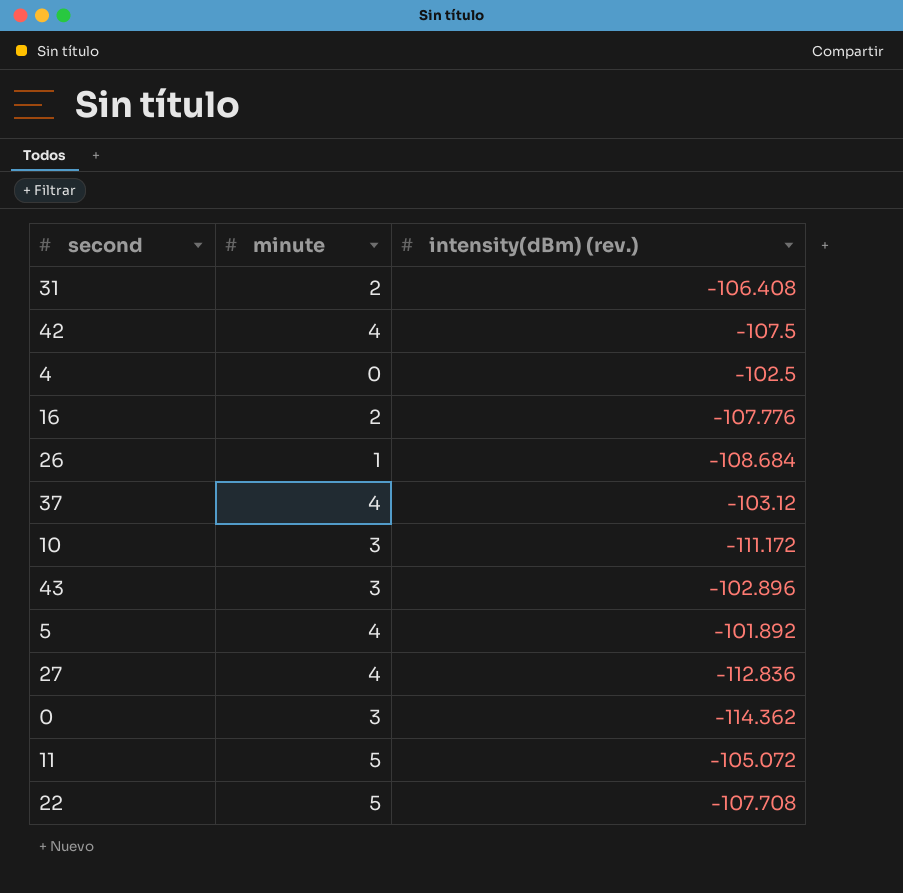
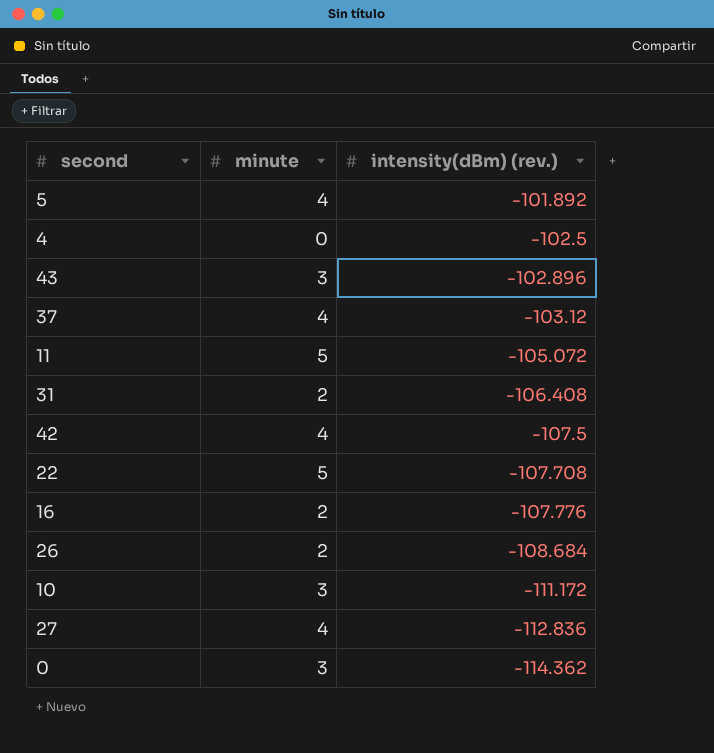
row order: none -> intensity(dBm) (rev.) descending
26 | minute: 1 -> 2

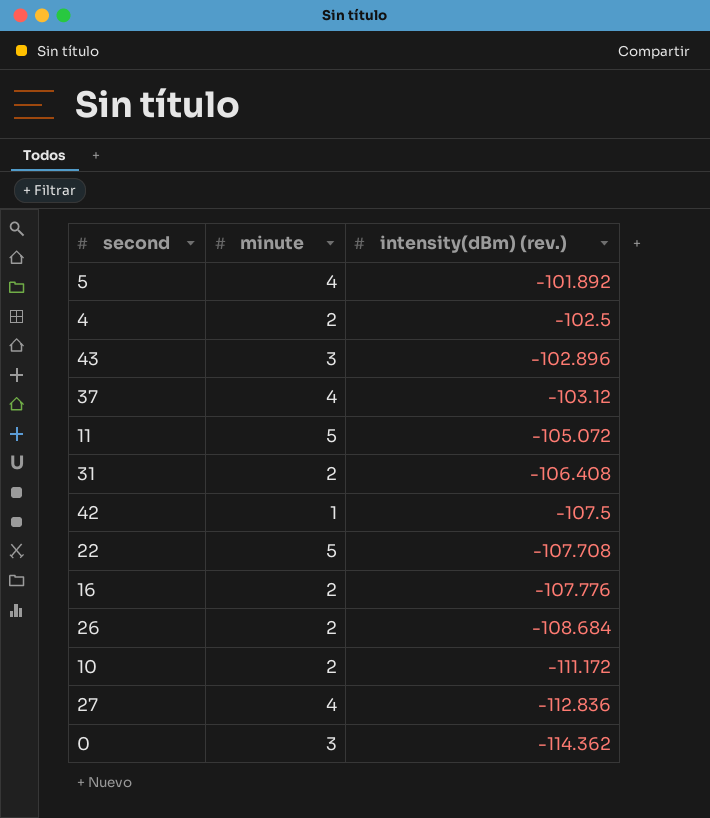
4 | minute: 0 -> 2
42 | minute: 4 -> 1
10 | minute: 3 -> 2

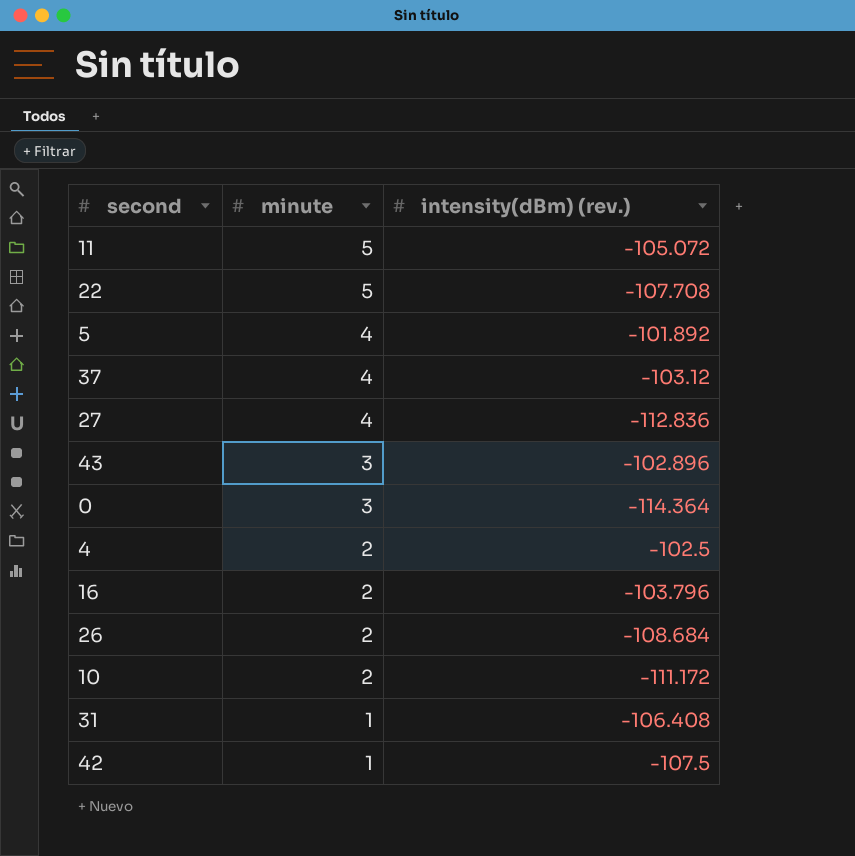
row order: intensity(dBm) (rev.) descending -> minute descending
0 | intensity(dBm) (rev.): -114.362 -> -114.364
16 | intensity(dBm) (rev.): -107.776 -> -103.796
31 | minute: 2 -> 1

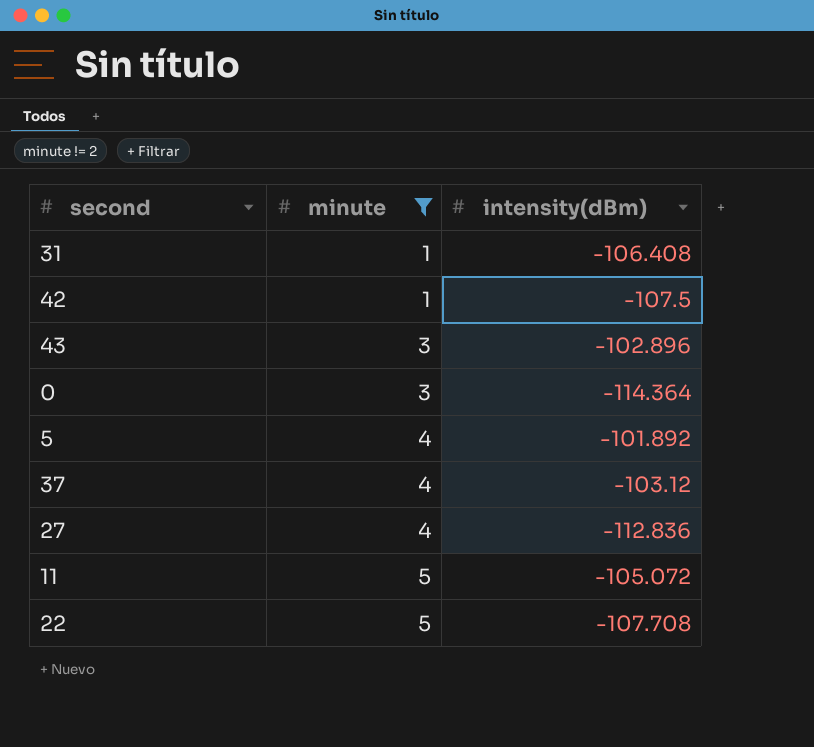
filter: none -> minute != 2
row order: minute descending -> minute ascending
column name: intensity(dBm) (rev.) -> intensity(dBm)

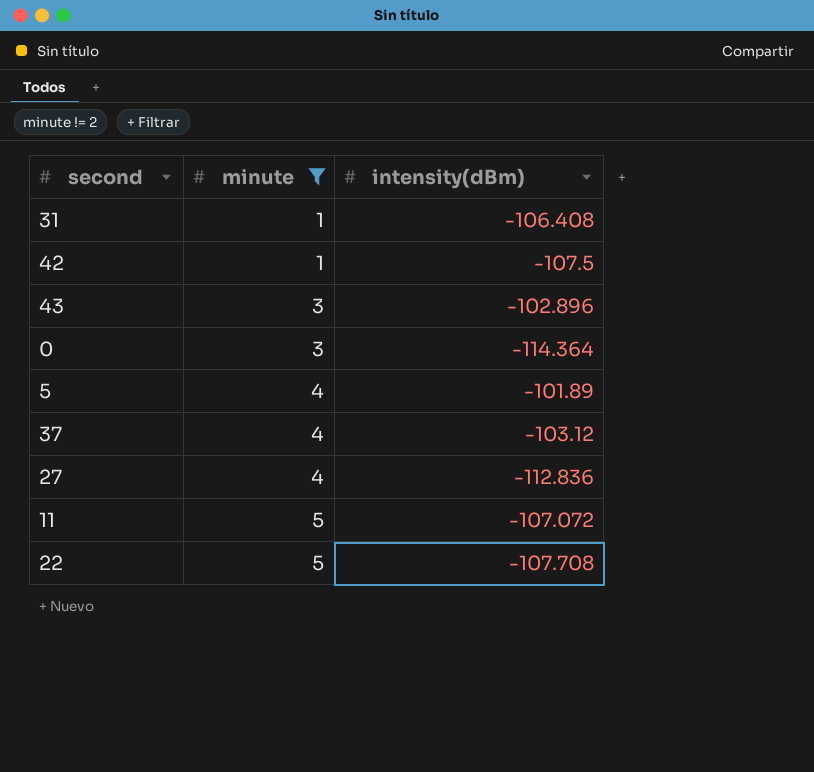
5 | intensity(dBm): -101.892 -> -101.89
11 | intensity(dBm): -105.072 -> -107.072

